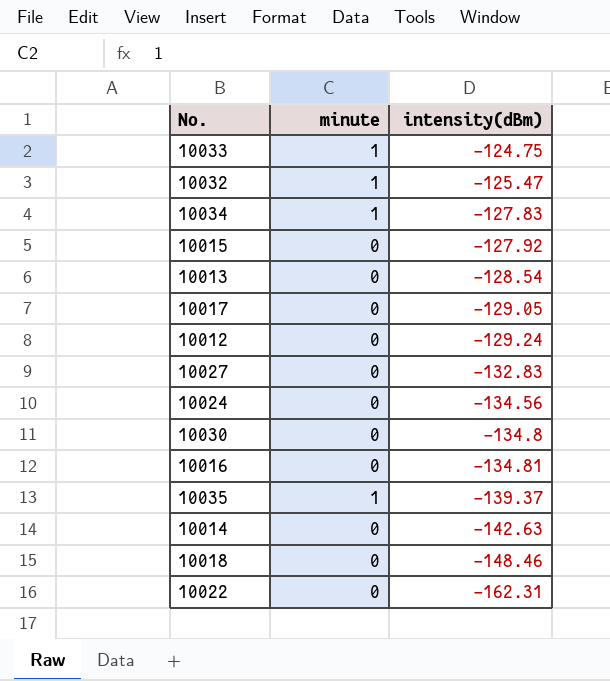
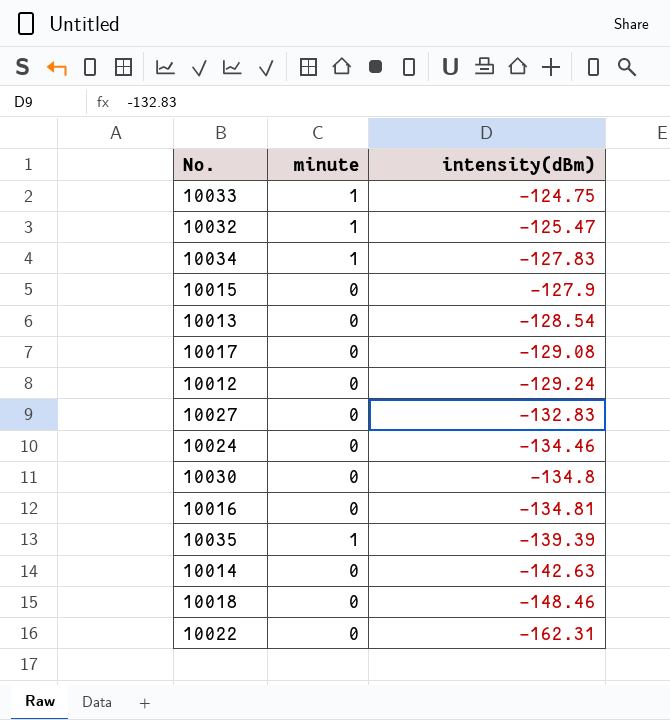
10015 | intensity(dBm): -127.92 -> -127.9
10017 | intensity(dBm): -129.05 -> -129.08
10024 | intensity(dBm): -134.56 -> -134.46
10035 | intensity(dBm): -139.37 -> -139.39

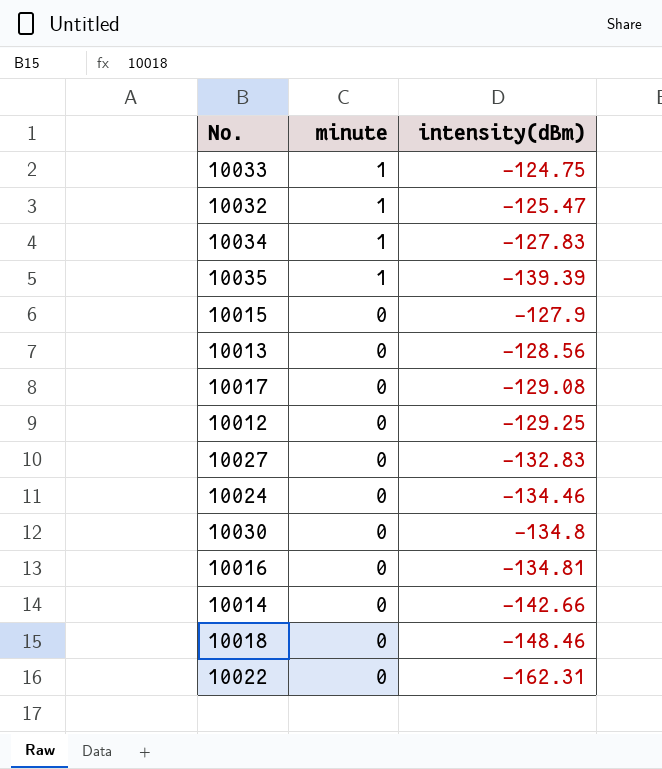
row order: intensity(dBm) descending -> minute descending
10013 | intensity(dBm): -128.54 -> -128.56
10012 | intensity(dBm): -129.24 -> -129.25
10014 | intensity(dBm): -142.63 -> -142.66

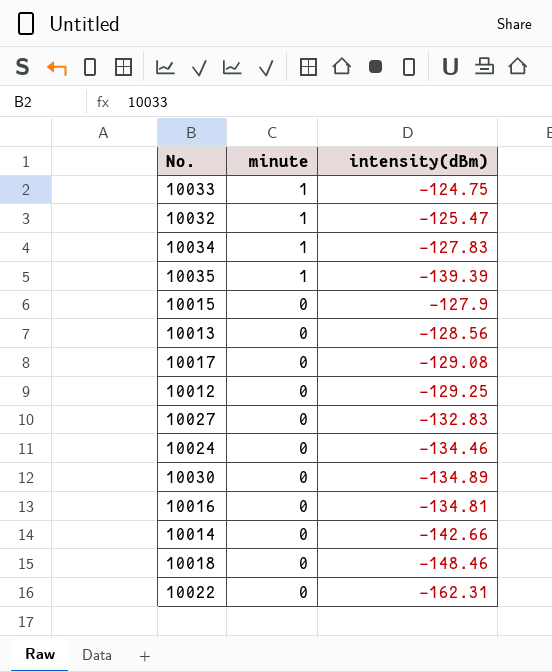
10030 | intensity(dBm): -134.8 -> -134.89

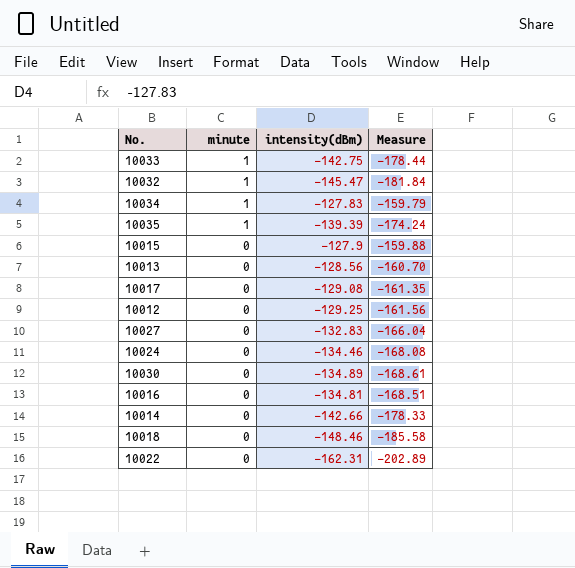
column Measure | formula: none -> [intensity(dBm)] * 1.25
10033 | intensity(dBm): -124.75 -> -142.75
10032 | intensity(dBm): -125.47 -> -145.47

